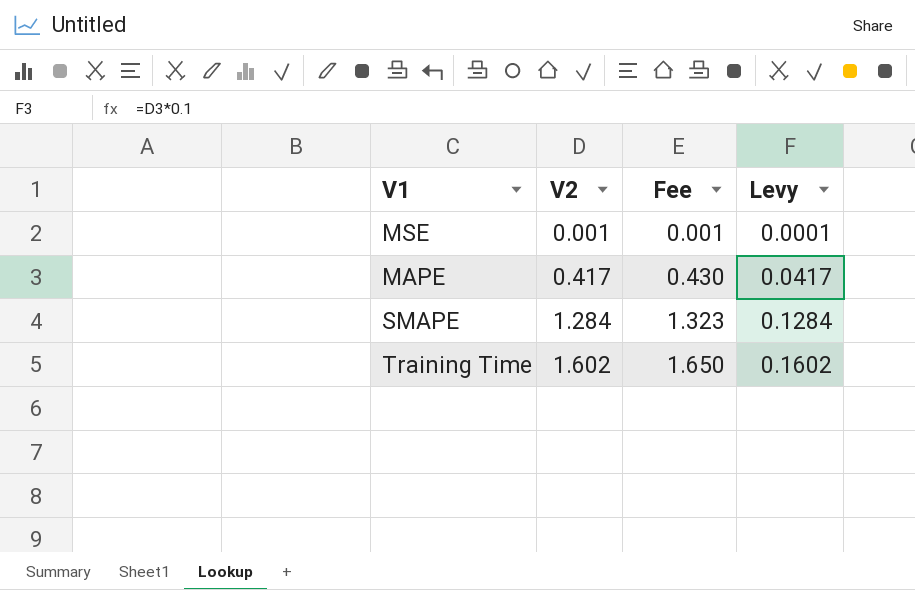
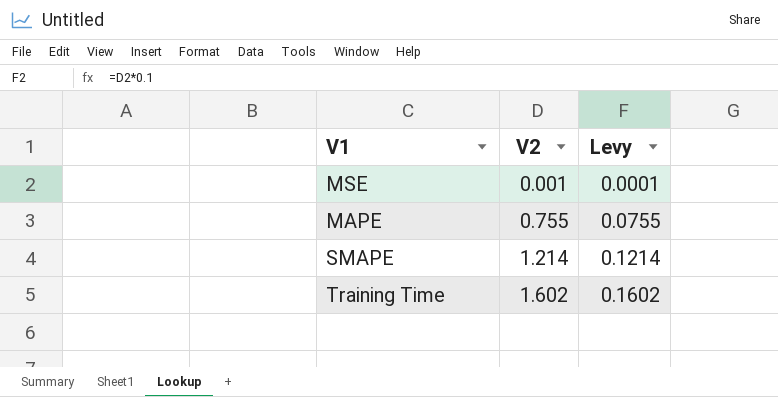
column Fee | formula: [V2] * 1.03 -> none
MAPE | V2: 0.417 -> 0.755
MAPE | Levy: 0.0417 -> 0.0755
SMAPE | V2: 1.284 -> 1.214
SMAPE | Levy: 0.1284 -> 0.1214

